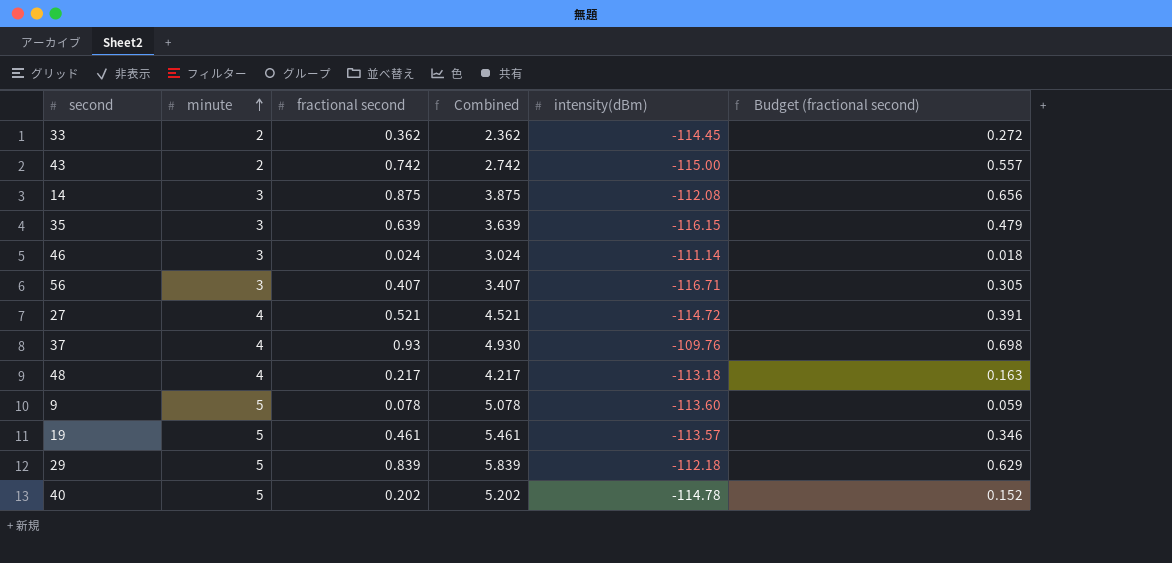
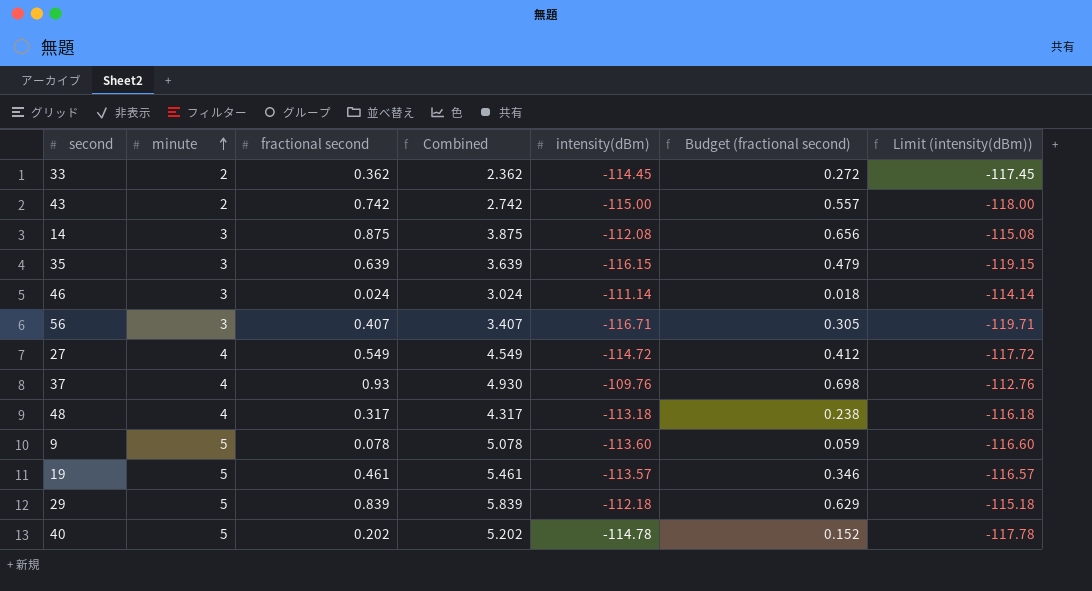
column Limit (intensity(dBm)) | formula: none -> [intensity(dBm)] - 3
27 | fractional second: 0.521 -> 0.549
27 | Combined: 4.521 -> 4.549
27 | Budget (fractional second): 0.391 -> 0.412
48 | fractional second: 0.217 -> 0.317
48 | Combined: 4.217 -> 4.317
48 | Budget (fractional second): 0.163 -> 0.238

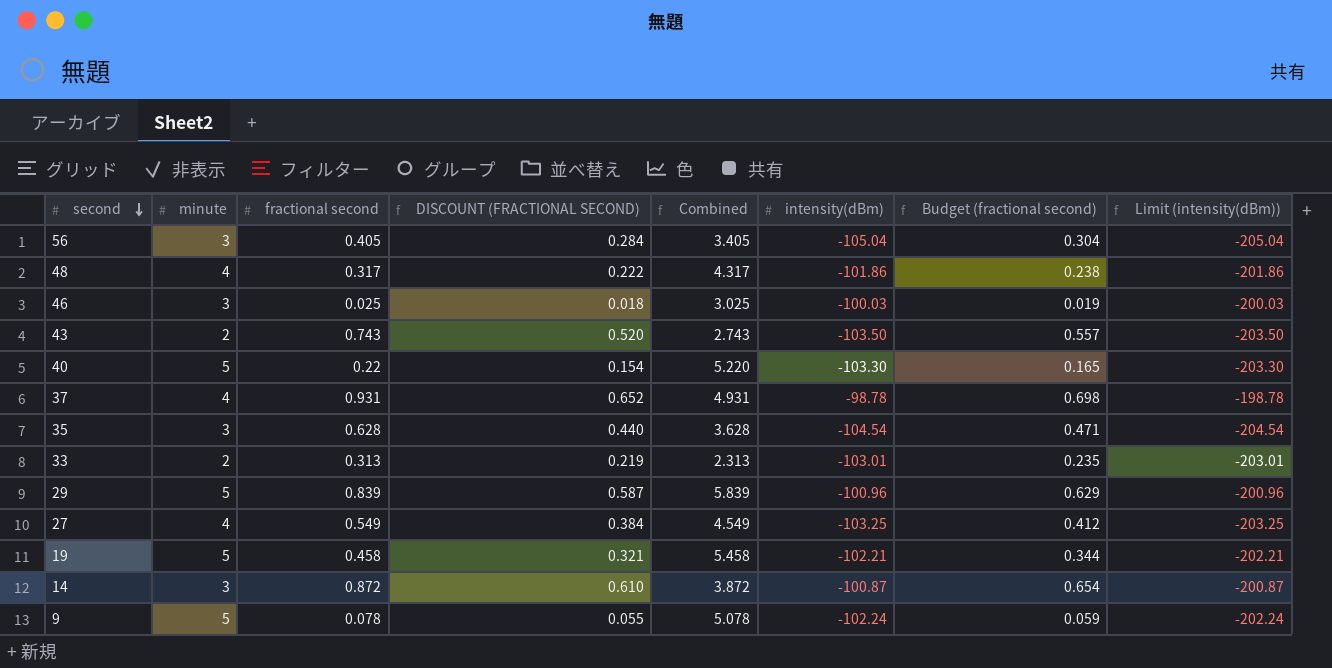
row order: minute ascending -> second descending
column DISCOUNT (FRACTIONAL SECOND) | formula: none -> [fractional second] * 0.7
column Limit (intensity(dBm)) | formula: [intensity(dBm)] - 3 -> [intensity(dBm)] - 100
56 | fractional second: 0.407 -> 0.405
56 | Combined: 3.407 -> 3.405
56 | intensity(dBm): -116.71 -> -105.04
56 | Budget (fractional second): 0.305 -> 0.304
48 | intensity(dBm): -113.18 -> -101.86
46 | fractional second: 0.024 -> 0.025
46 | Combined: 3.024 -> 3.025
46 | intensity(dBm): -111.14 -> -100.03
46 | Budget (fractional second): 0.018 -> 0.019
43 | fractional second: 0.742 -> 0.743
43 | Combined: 2.742 -> 2.743
43 | intensity(dBm): -115.00 -> -103.50
40 | fractional second: 0.202 -> 0.22
40 | Combined: 5.202 -> 5.220
40 | intensity(dBm): -114.78 -> -103.30
40 | Budget (fractional second): 0.152 -> 0.165
37 | fractional second: 0.93 -> 0.931
37 | Combined: 4.930 -> 4.931
37 | intensity(dBm): -109.76 -> -98.78
35 | fractional second: 0.639 -> 0.628
35 | Combined: 3.639 -> 3.628
35 | intensity(dBm): -116.15 -> -104.54
35 | Budget (fractional second): 0.479 -> 0.471
33 | fractional second: 0.362 -> 0.313
33 | Combined: 2.362 -> 2.313
33 | intensity(dBm): -114.45 -> -103.01
33 | Budget (fractional second): 0.272 -> 0.235
29 | intensity(dBm): -112.18 -> -100.96
27 | intensity(dBm): -114.72 -> -103.25
19 | fractional second: 0.461 -> 0.458
19 | Combined: 5.461 -> 5.458
19 | intensity(dBm): -113.57 -> -102.21
19 | Budget (fractional second): 0.346 -> 0.344
14 | fractional second: 0.875 -> 0.872
14 | Combined: 3.875 -> 3.872
14 | intensity(dBm): -112.08 -> -100.87
14 | Budget (fractional second): 0.656 -> 0.654
9 | intensity(dBm): -113.60 -> -102.24

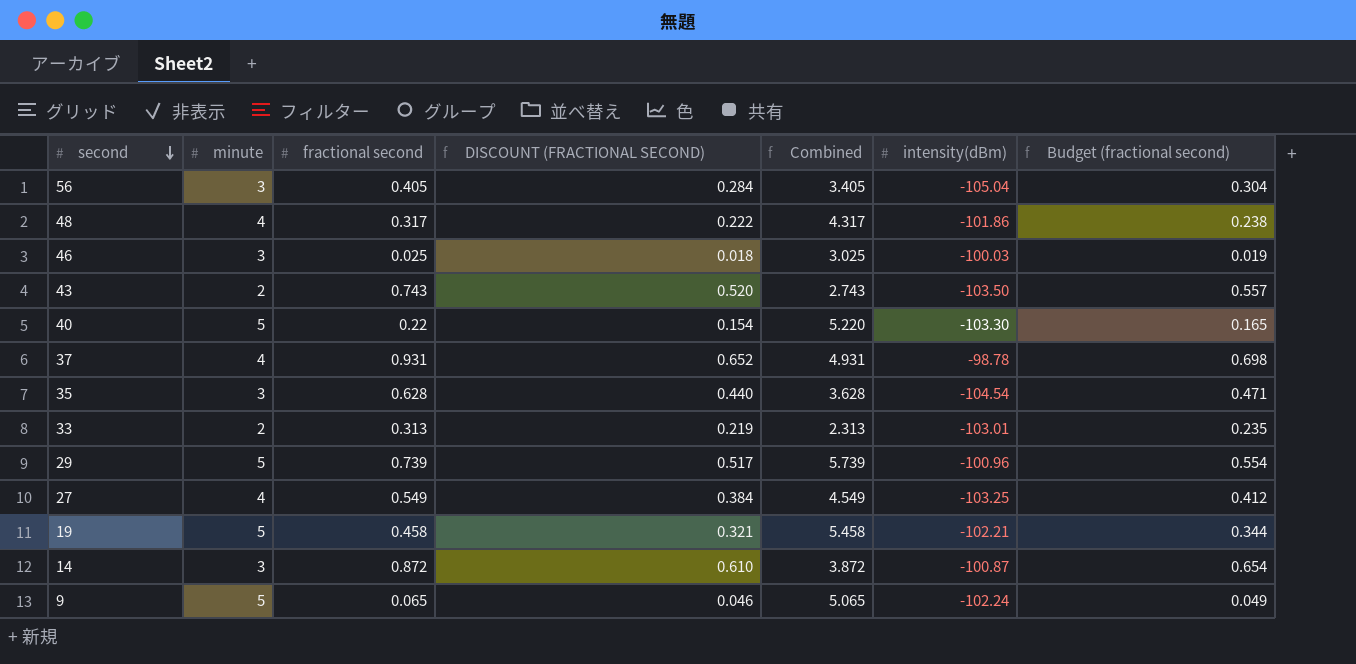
column Limit (intensity(dBm)) | formula: [intensity(dBm)] - 100 -> none
29 | fractional second: 0.839 -> 0.739
29 | DISCOUNT (FRACTIONAL SECOND): 0.587 -> 0.517
29 | Combined: 5.839 -> 5.739
29 | Budget (fractional second): 0.629 -> 0.554
9 | fractional second: 0.078 -> 0.065
9 | DISCOUNT (FRACTIONAL SECOND): 0.055 -> 0.046
9 | Combined: 5.078 -> 5.065
9 | Budget (fractional second): 0.059 -> 0.049

